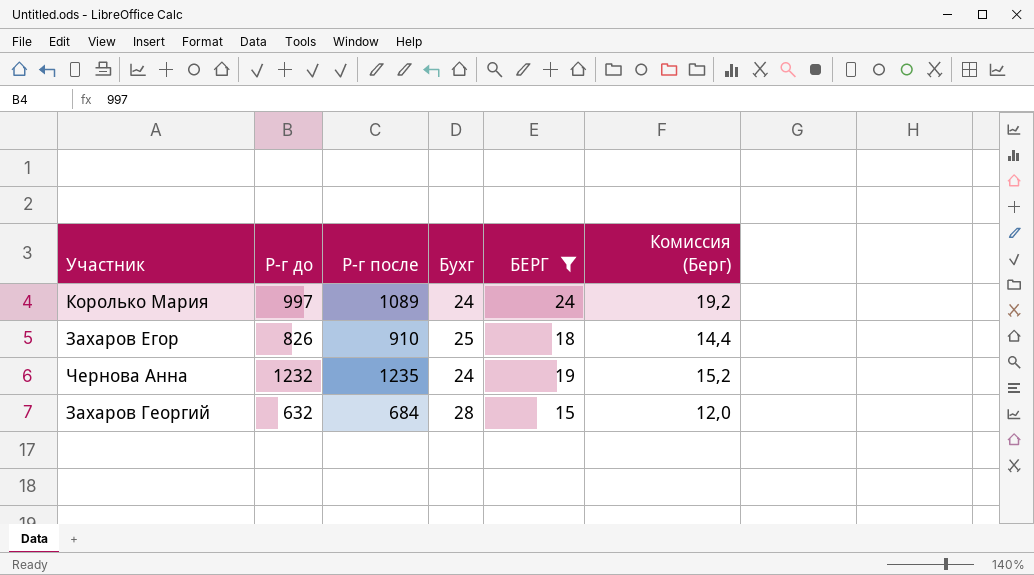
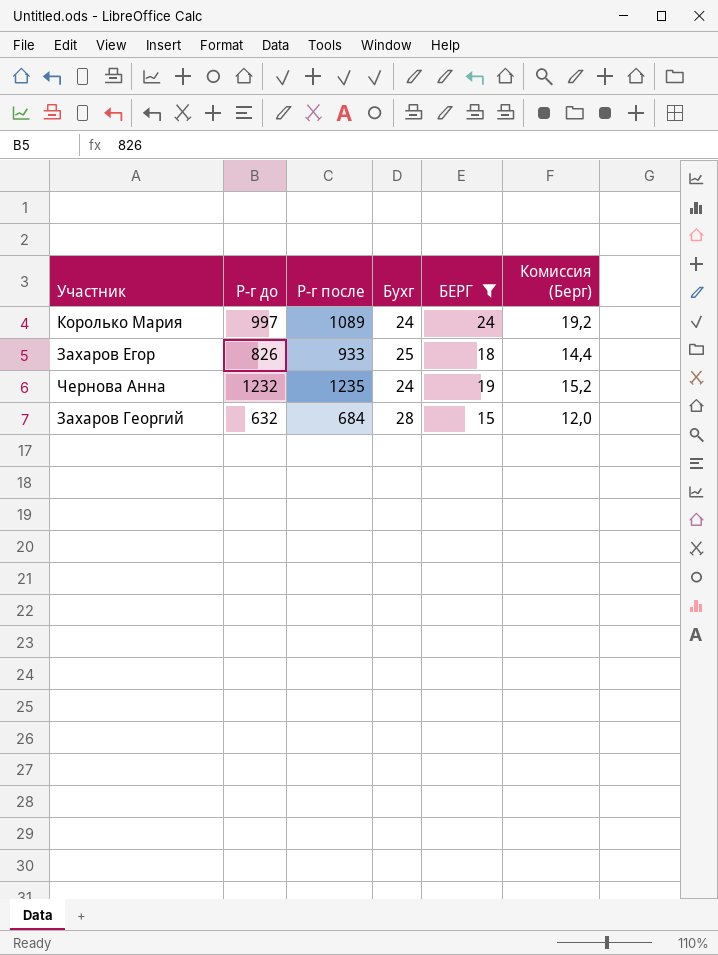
Захаров Егор | Р-г после: 910 -> 933

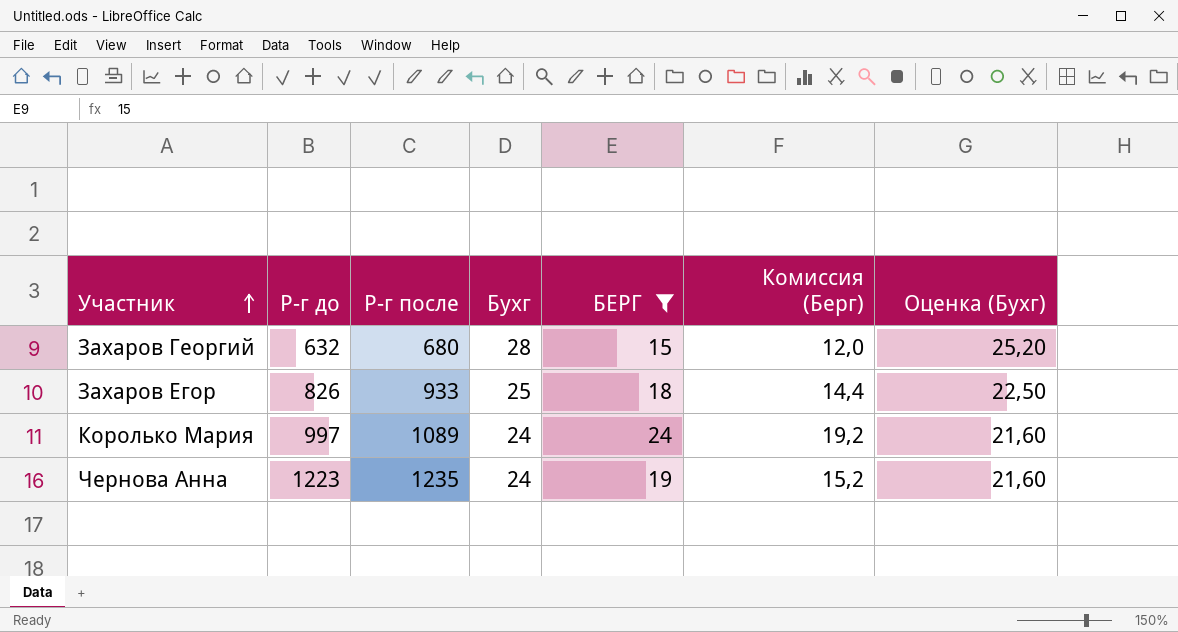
row order: none -> Участник ascending
column Оценка (Бухг) | formula: none -> [Бухг] * 0,9
Захаров Георгий | Р-г после: 684 -> 680
Чернова Анна | Р-г до: 1232 -> 1223

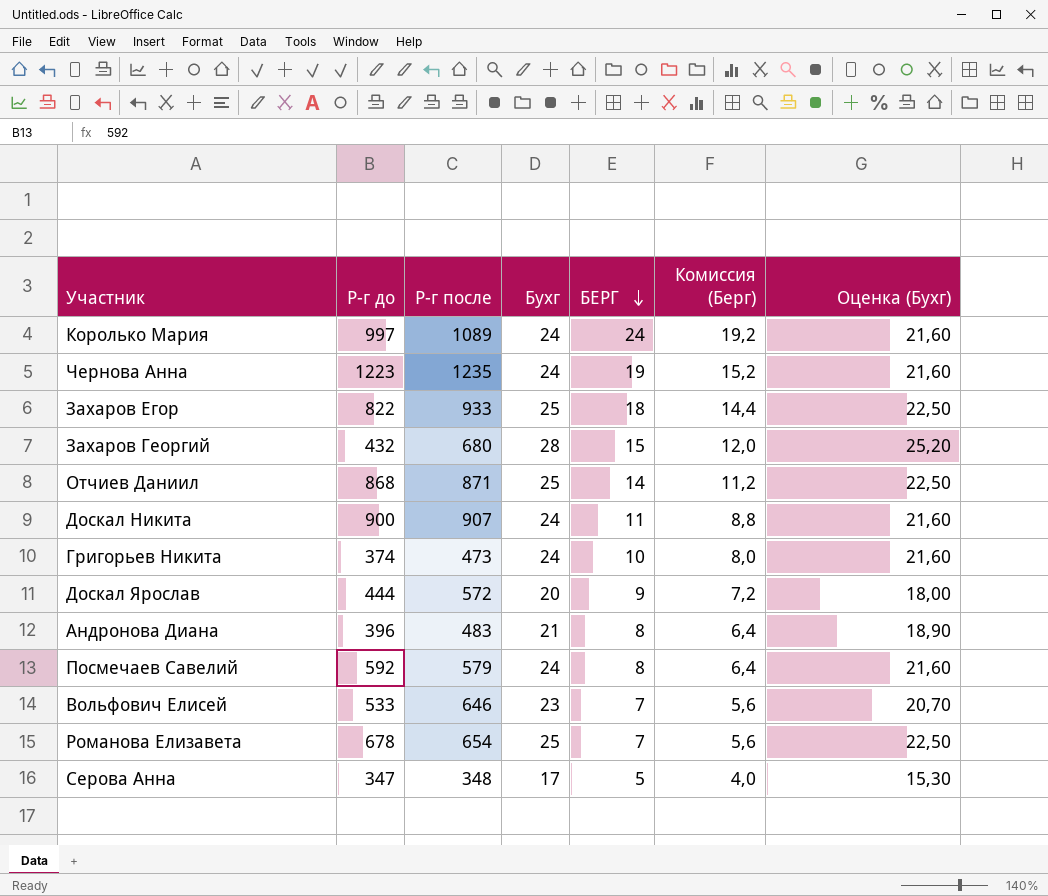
filter: БЕРГ >= 15 -> none
row order: Участник ascending -> БЕРГ descending
Захаров Егор | Р-г до: 826 -> 822
Захаров Георгий | Р-г до: 632 -> 432

